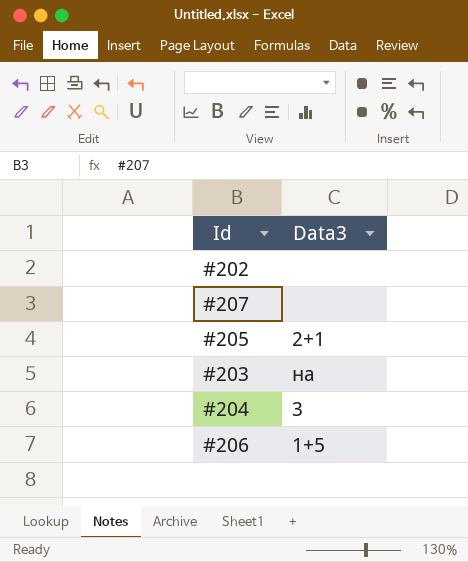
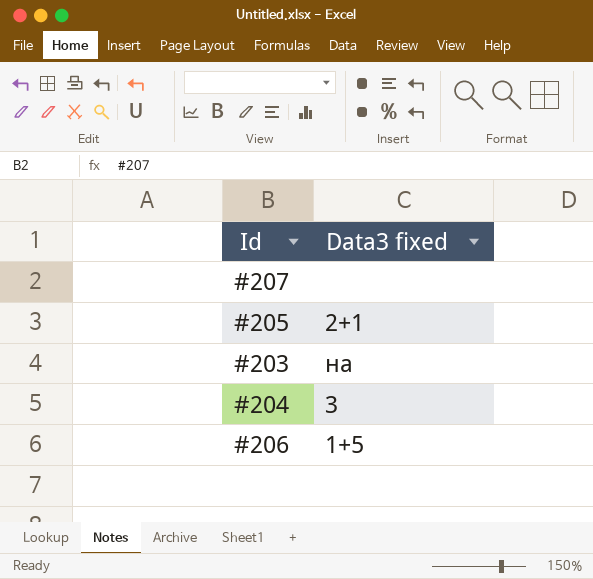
column name: Data3 -> Data3 fixed
row #202: none -> none

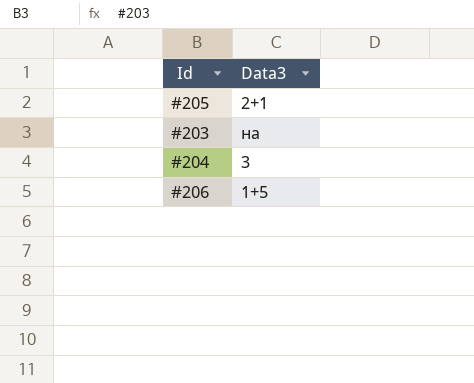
column name: Data3 fixed -> Data3
row #207: none -> none

